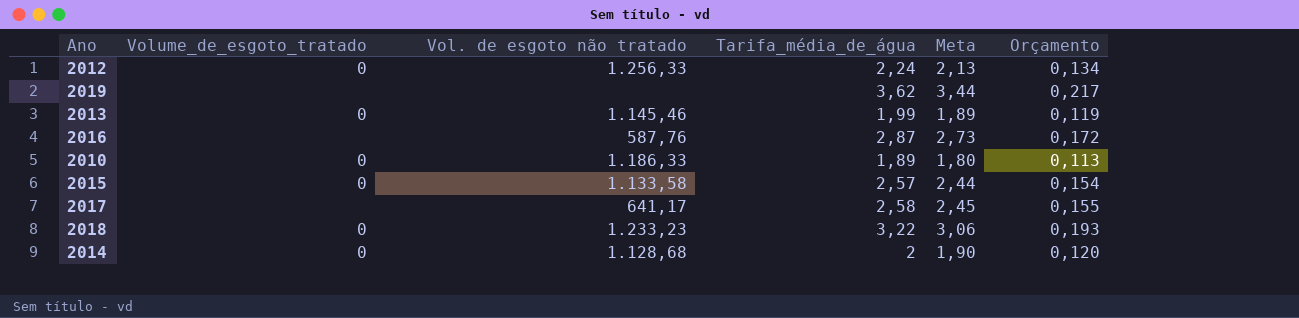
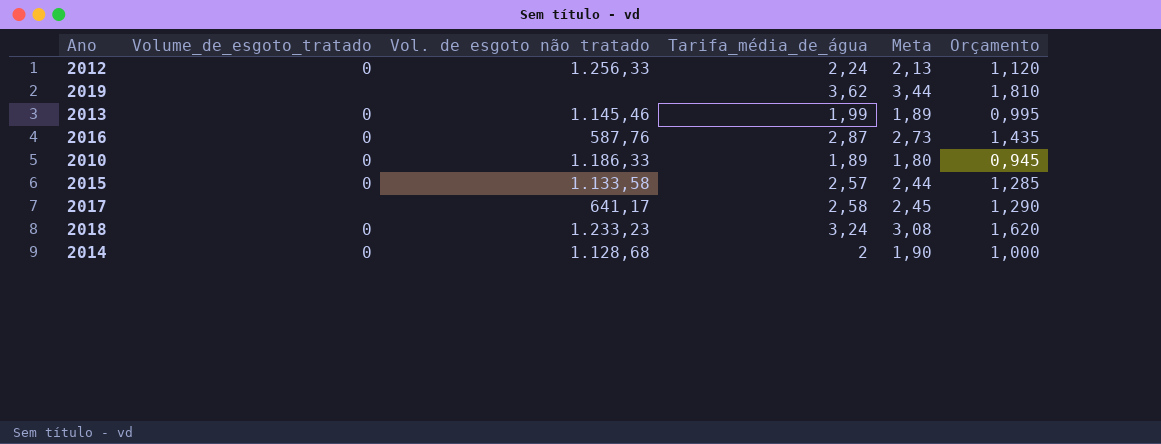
column Orçamento | formula: [Tarifa_média_de_água] * 0,06 -> [Tarifa_média_de_água] * 0,5
2016 | Volume_de_esgoto_tratado: none -> 0
2018 | Tarifa_média_de_água: 3,22 -> 3,24
2018 | Meta: 3,06 -> 3,08

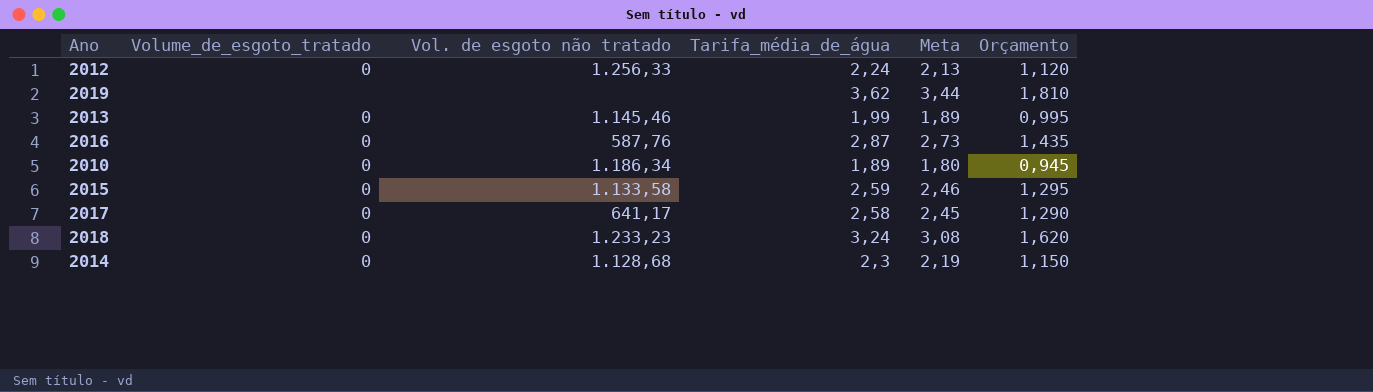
2010 | Vol. de esgoto não tratado: 1.186,33 -> 1.186,34
2015 | Tarifa_média_de_água: 2,57 -> 2,59
2015 | Meta: 2,44 -> 2,46
2015 | Orçamento: 1,285 -> 1,295
2017 | Volume_de_esgoto_tratado: none -> 0
2014 | Tarifa_média_de_água: 2 -> 2,3
2014 | Meta: 1,90 -> 2,19
2014 | Orçamento: 1,000 -> 1,150

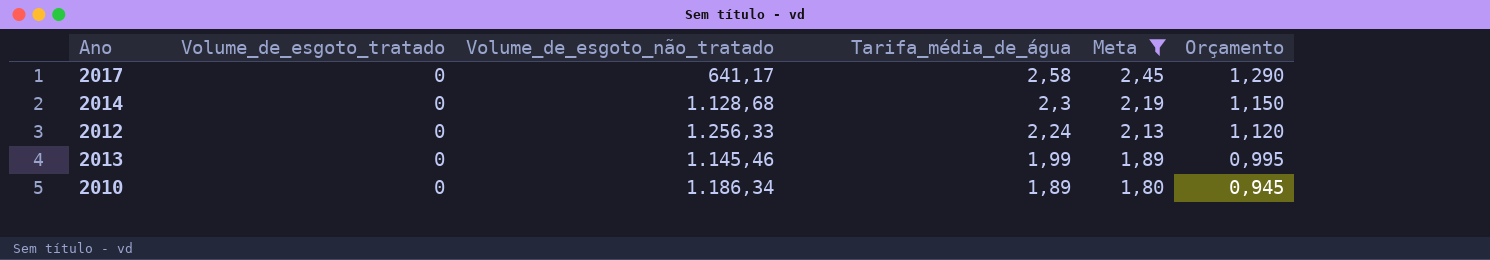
filter: none -> Meta <= 2,45
row order: none -> Tarifa_média_de_água descending
column name: Vol. de esgoto não tratado -> Volume_de_esgoto_não_tratado

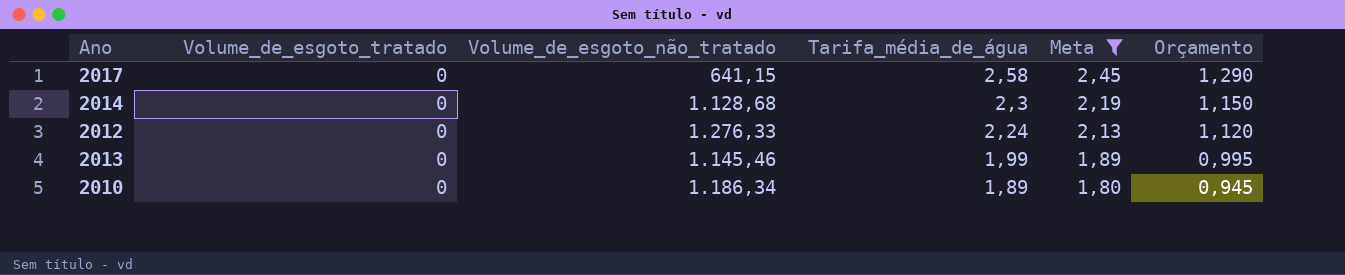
2017 | Volume_de_esgoto_não_tratado: 641,17 -> 641,15
2012 | Volume_de_esgoto_não_tratado: 1.256,33 -> 1.276,33

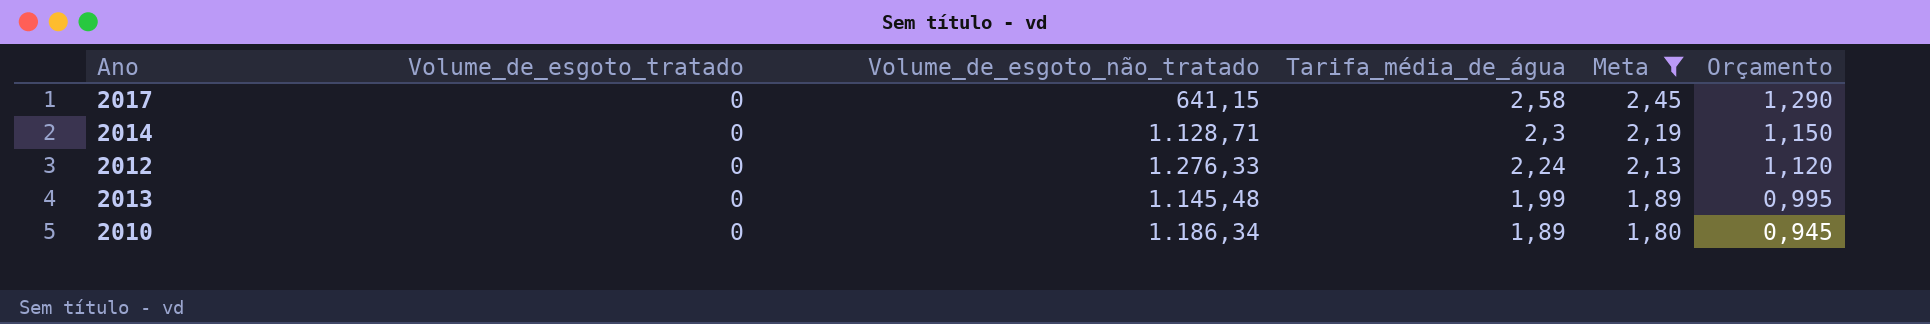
2014 | Volume_de_esgoto_não_tratado: 1.128,68 -> 1.128,71
2013 | Volume_de_esgoto_não_tratado: 1.145,46 -> 1.145,48

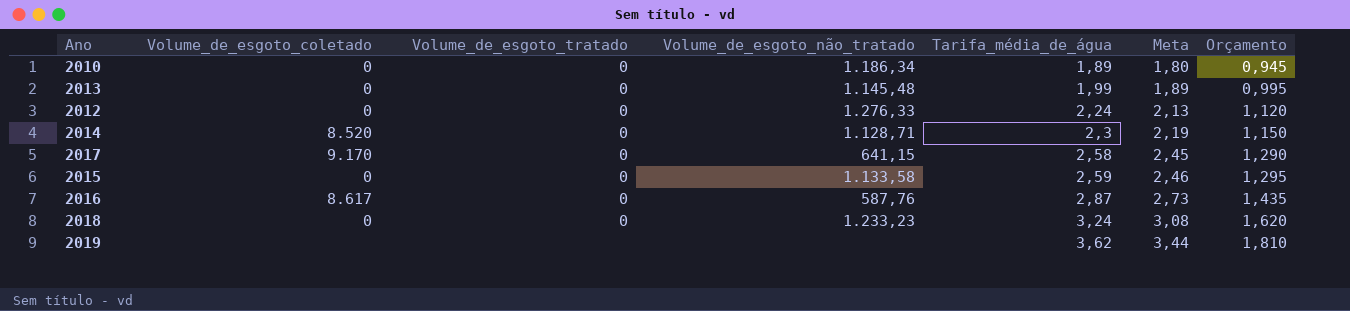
filter: Meta <= 2,45 -> none
row order: Tarifa_média_de_água descending -> Tarifa_média_de_água ascending
column Volume_de_esgoto_coletado | position: none -> 2

